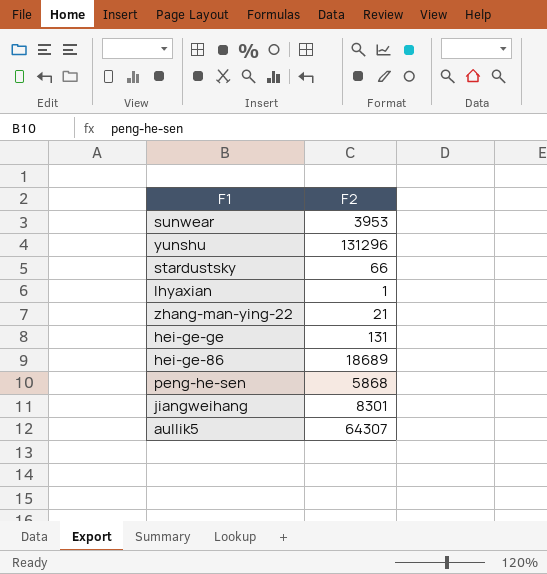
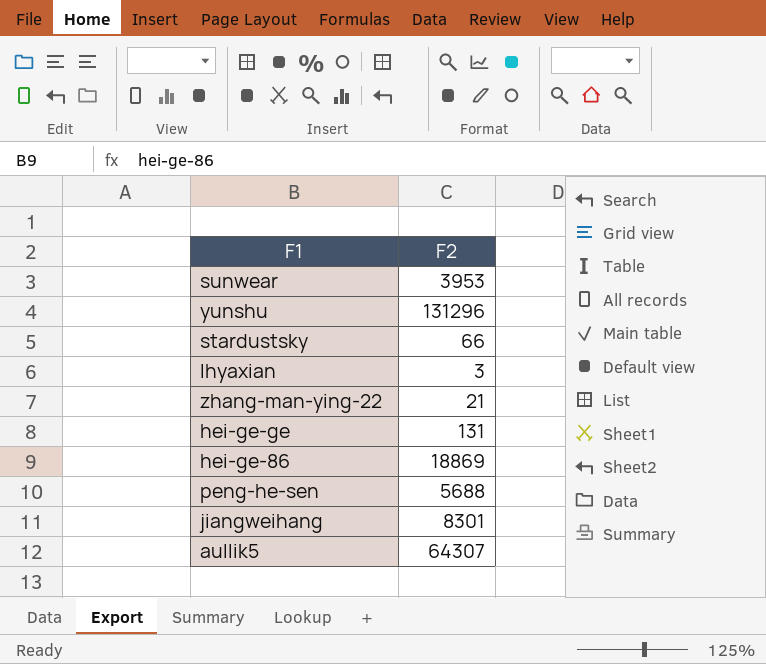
lhyaxian | F2: 1 -> 3
hei-ge-86 | F2: 18689 -> 18869
peng-he-sen | F2: 5868 -> 5688

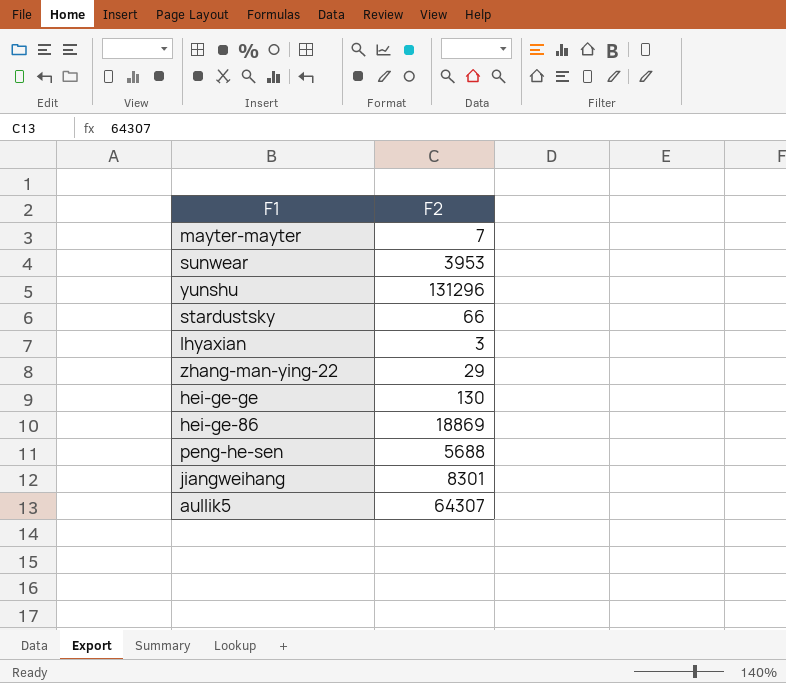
row mayter-mayter: none -> 7
zhang-man-ying-22 | F2: 21 -> 29
hei-ge-ge | F2: 131 -> 130

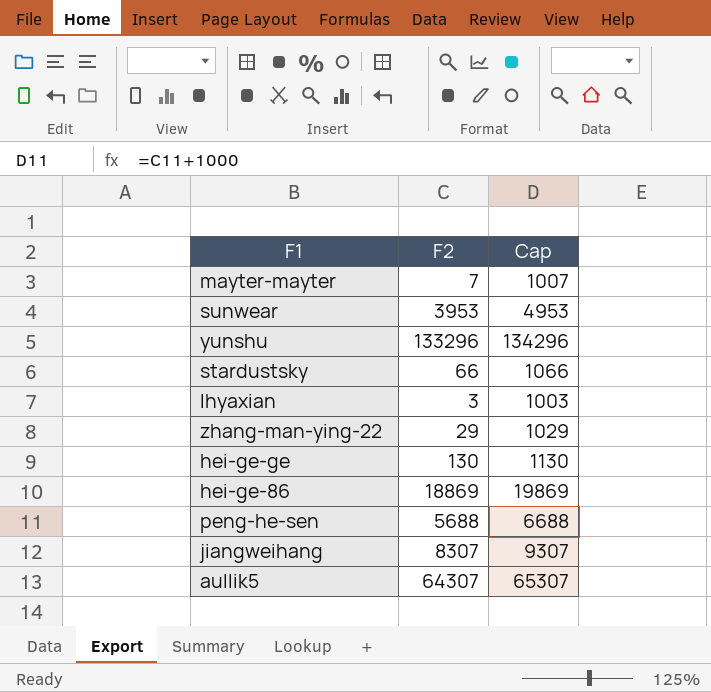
column Cap | formula: none -> [F2] + 1000
yunshu | F2: 131296 -> 133296
jiangweihang | F2: 8301 -> 8307

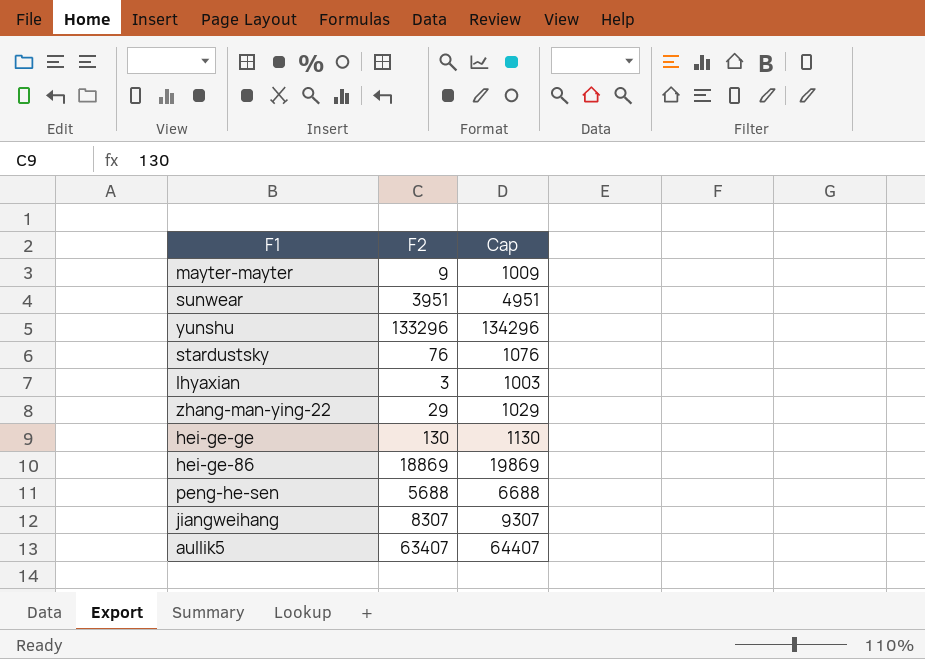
mayter-mayter | F2: 7 -> 9
mayter-mayter | Cap: 1007 -> 1009
sunwear | F2: 3953 -> 3951
sunwear | Cap: 4953 -> 4951
stardustsky | F2: 66 -> 76
stardustsky | Cap: 1066 -> 1076
aullik5 | F2: 64307 -> 63407
aullik5 | Cap: 65307 -> 64407

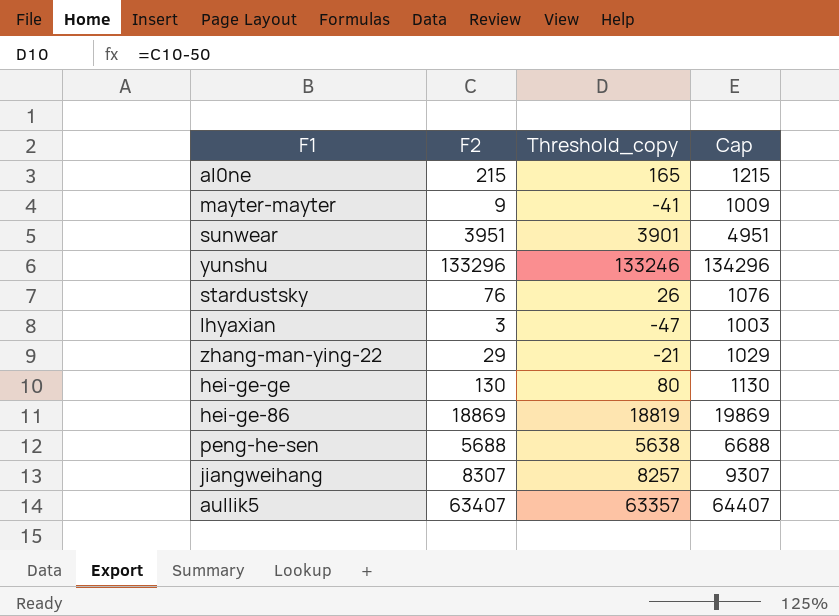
column Threshold_copy | formula: none -> [F2] - 50
row al0ne: none -> 215 | 165 | 1215

